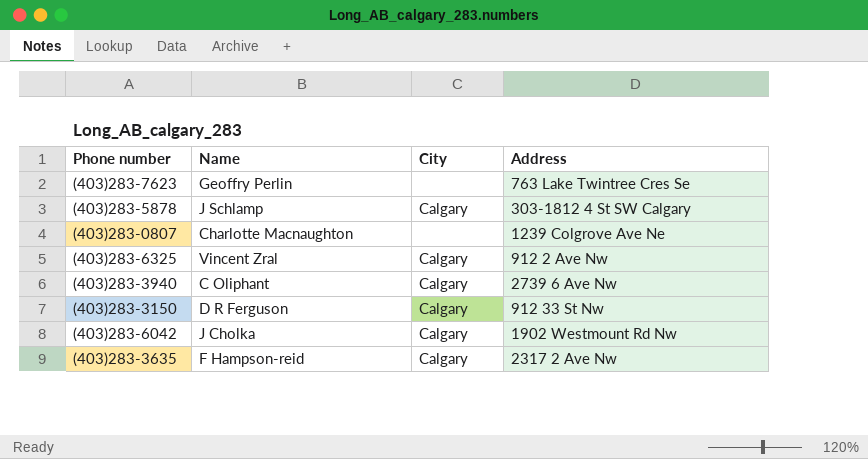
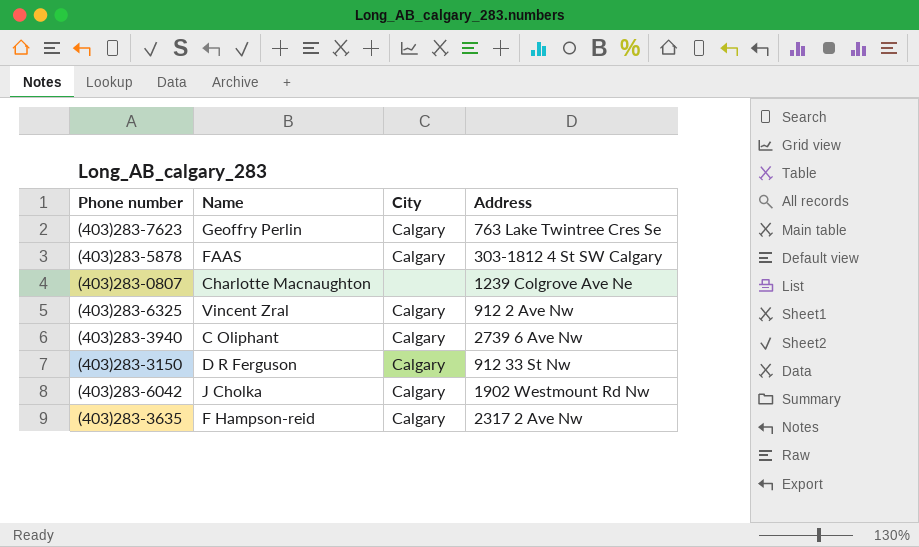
(403)283-7623 | City: none -> Calgary
(403)283-5878 | Name: J Schlamp -> FAAS

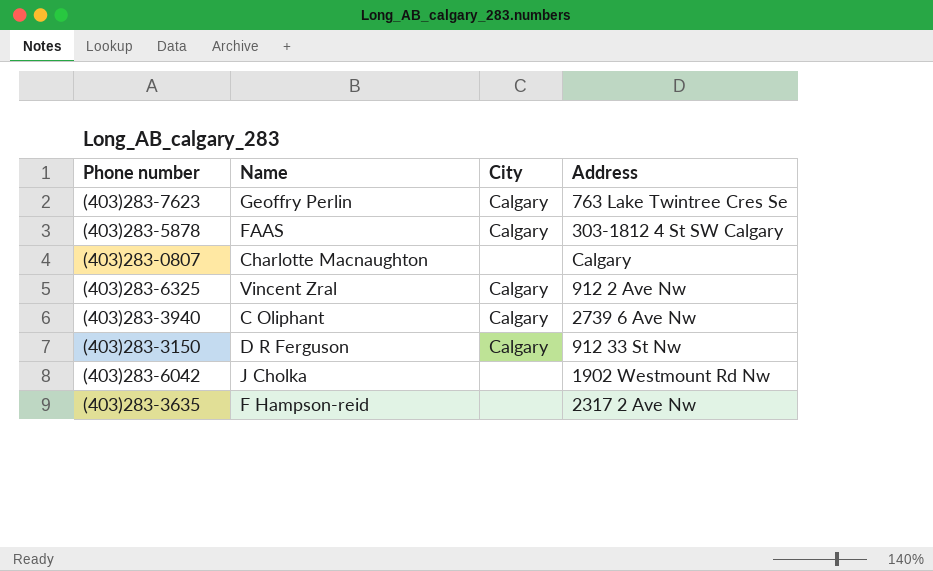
(403)283-0807 | Address: 1239 Colgrove Ave Ne -> Calgary
(403)283-6042 | City: Calgary -> none
(403)283-3635 | City: Calgary -> none

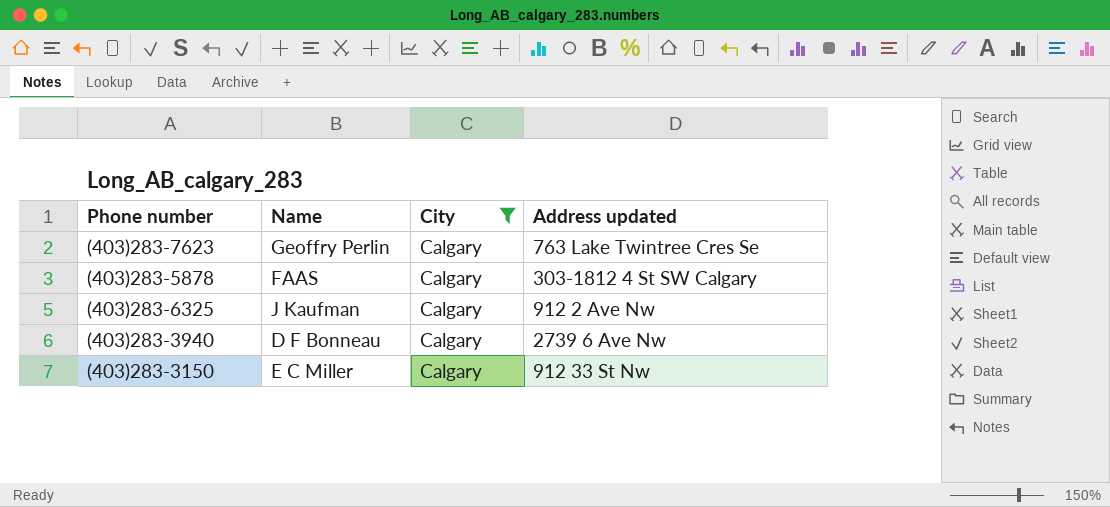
filter: none -> City = Calgary
column name: Address -> Address updated
(403)283-6325 | Name: Vincent Zral -> J Kaufman
(403)283-3940 | Name: C Oliphant -> D F Bonneau
(403)283-3150 | Name: D R Ferguson -> E C Miller

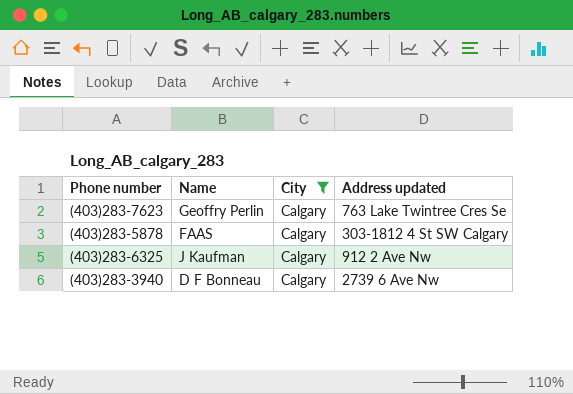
row (403)283-3150: E C Miller | Calgary | 912 33 St Nw -> none

